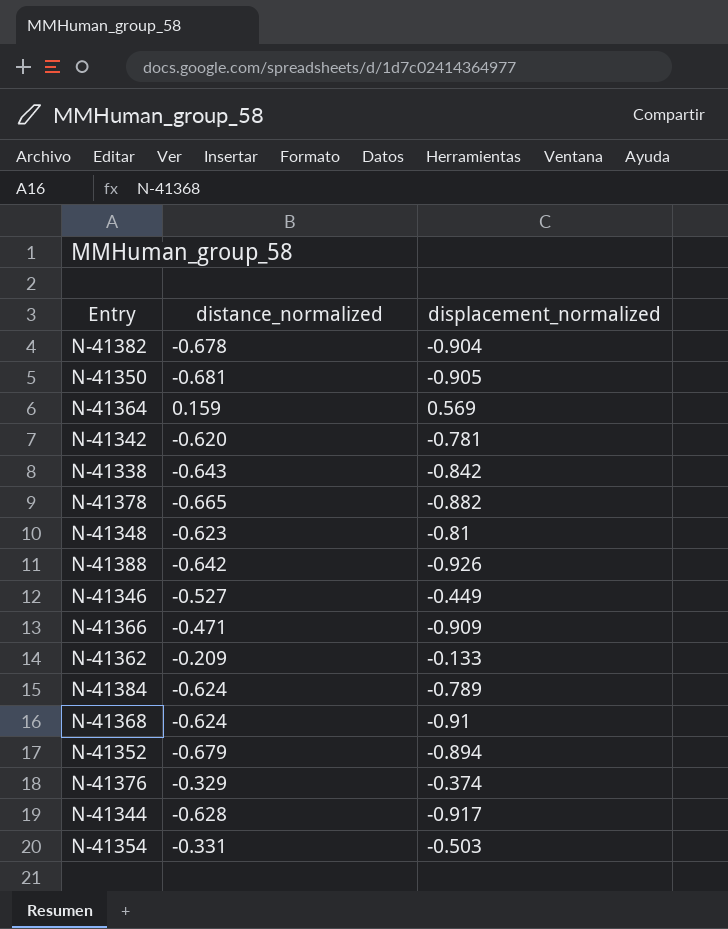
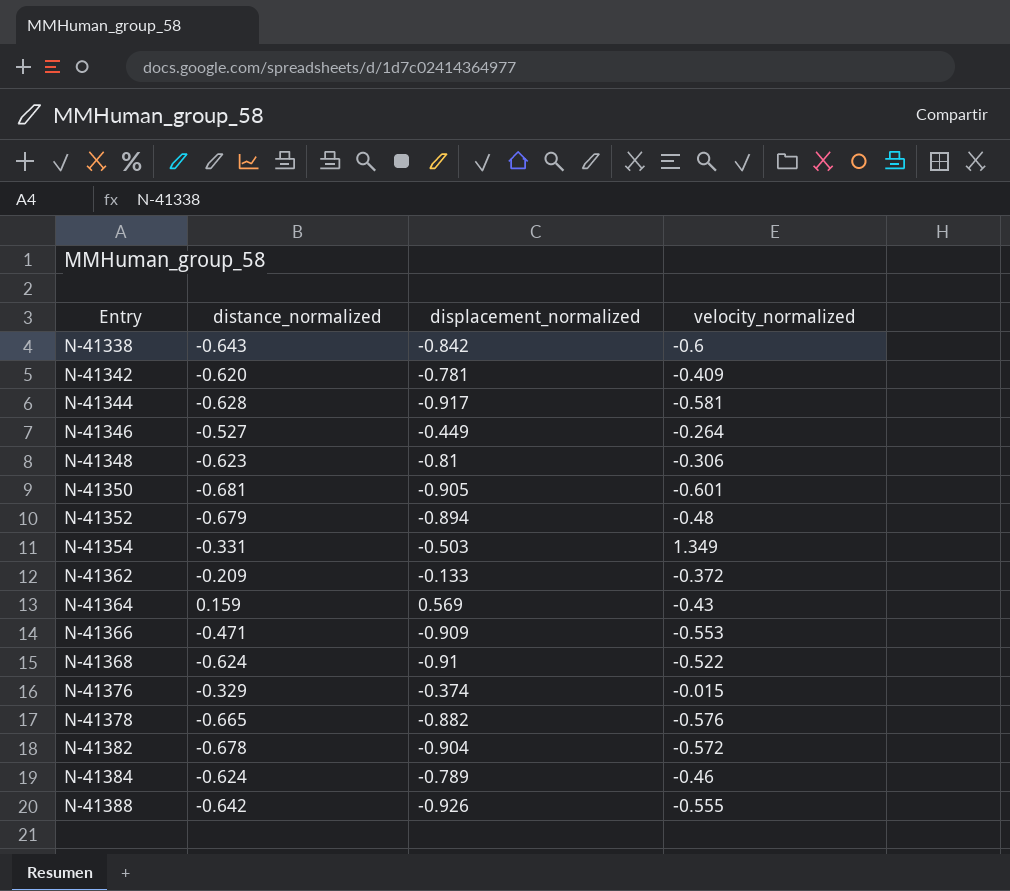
row order: none -> Entry ascending
column velocity_normalized | position: none -> 4

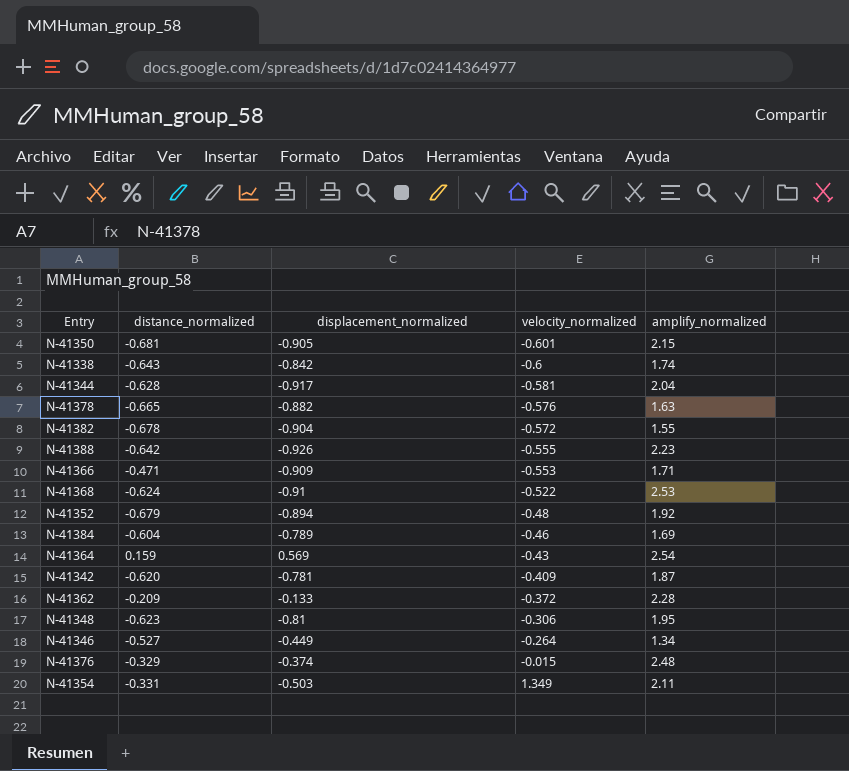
row order: Entry ascending -> velocity_normalized ascending
column amplify_normalized | position: none -> 5
N-41384 | distance_normalized: -0.624 -> -0.604

